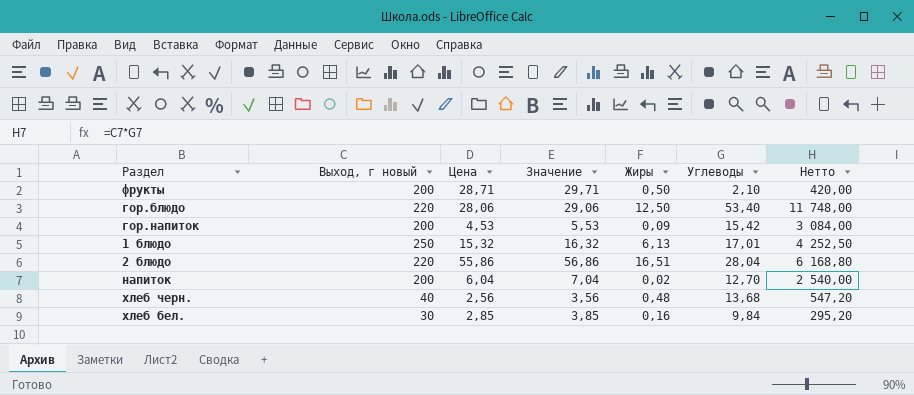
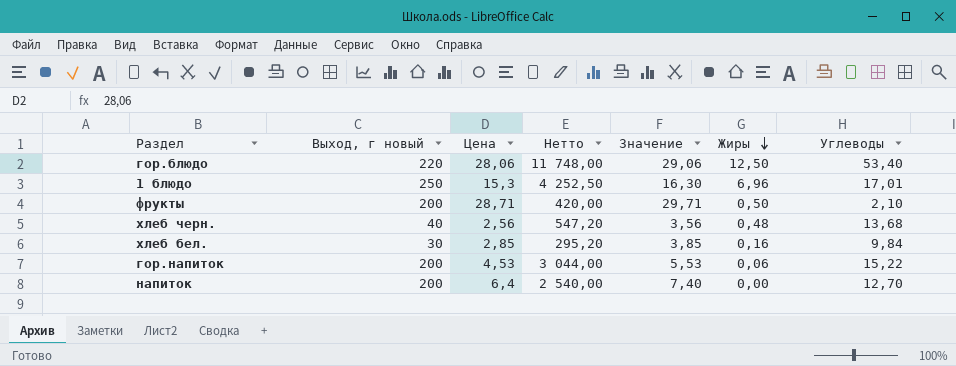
row order: none -> Жиры descending
column Нетто | position: 7 -> 4
row 2 блюдо: 220 | 55,86 | 56,86 | 16,51 | 28,04 | 6 168,80 -> none
1 блюдо | Цена: 15,32 -> 15,3
1 блюдо | Значение: 16,32 -> 16,30
1 блюдо | Жиры: 6,13 -> 6,96
гор.напиток | Нетто: 3 084,00 -> 3 044,00
гор.напиток | Жиры: 0,09 -> 0,06
гор.напиток | Углеводы: 15,42 -> 15,22
напиток | Цена: 6,04 -> 6,4
напиток | Значение: 7,04 -> 7,40
напиток | Жиры: 0,02 -> 0,00

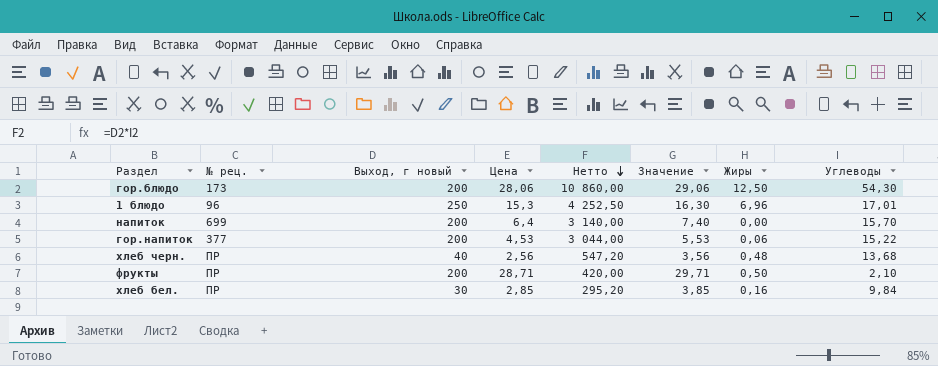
row order: Жиры descending -> Нетто descending
column № рец. | position: none -> 2
гор.блюдо | Выход, г новый: 220 -> 200
гор.блюдо | Нетто: 11 748,00 -> 10 860,00
гор.блюдо | Углеводы: 53,40 -> 54,30
напиток | Нетто: 2 540,00 -> 3 140,00
напиток | Углеводы: 12,70 -> 15,70

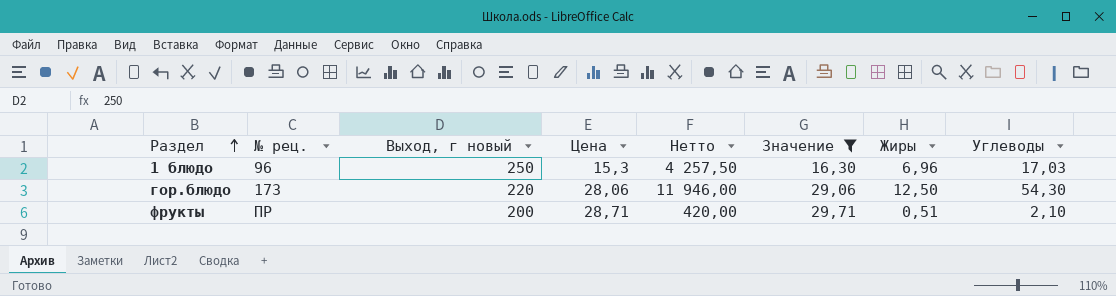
filter: none -> Значение >= 16,30
row order: Нетто descending -> Раздел ascending
1 блюдо | Нетто: 4 252,50 -> 4 257,50
1 блюдо | Углеводы: 17,01 -> 17,03
гор.блюдо | Выход, г новый: 200 -> 220
гор.блюдо | Нетто: 10 860,00 -> 11 946,00
фрукты | Жиры: 0,50 -> 0,51

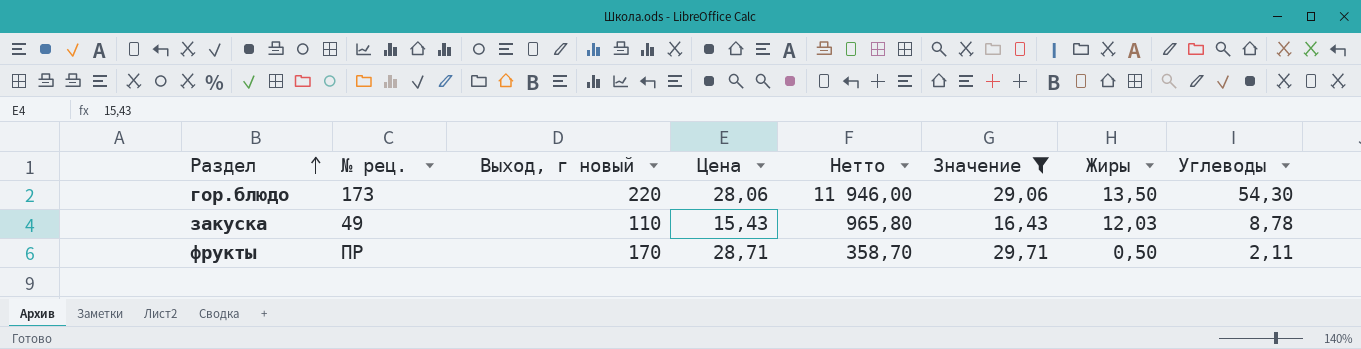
row 1 блюдо: 96 | 250 | 15,3 | 4 257,50 | 16,30 | 6,96 | 17,03 -> none
гор.блюдо | Жиры: 12,50 -> 13,50
row закуска: none -> 49 | 110 | 15,43 | 965,80 | 16,43 | 12,03 | 8,78
фрукты | Выход, г новый: 200 -> 170
фрукты | Нетто: 420,00 -> 358,70
фрукты | Жиры: 0,51 -> 0,50
фрукты | Углеводы: 2,10 -> 2,11

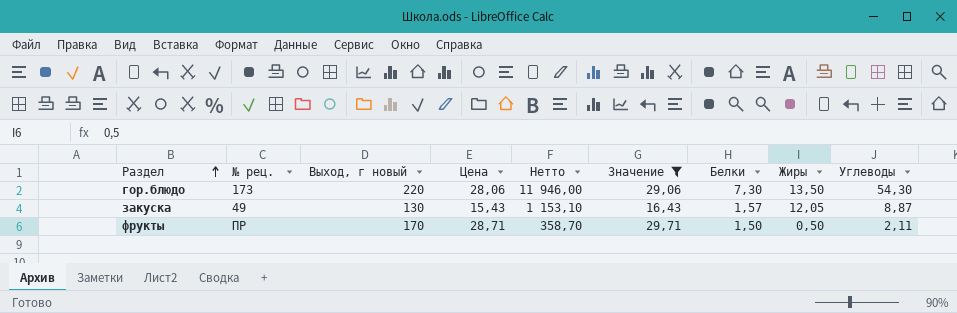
column Белки | position: none -> 7
закуска | Выход, г новый: 110 -> 130
закуска | Нетто: 965,80 -> 1 153,10
закуска | Жиры: 12,03 -> 12,05
закуска | Углеводы: 8,78 -> 8,87

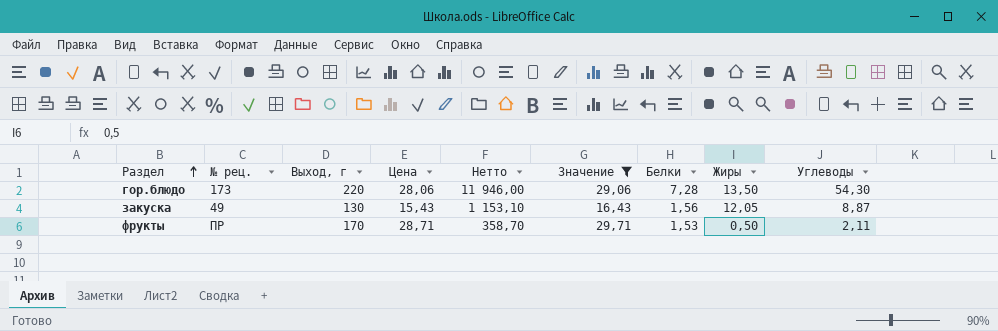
column name: Выход, г новый -> Выход, г
гор.блюдо | Белки: 7,30 -> 7,28
закуска | Белки: 1,57 -> 1,56
фрукты | Белки: 1,50 -> 1,53

